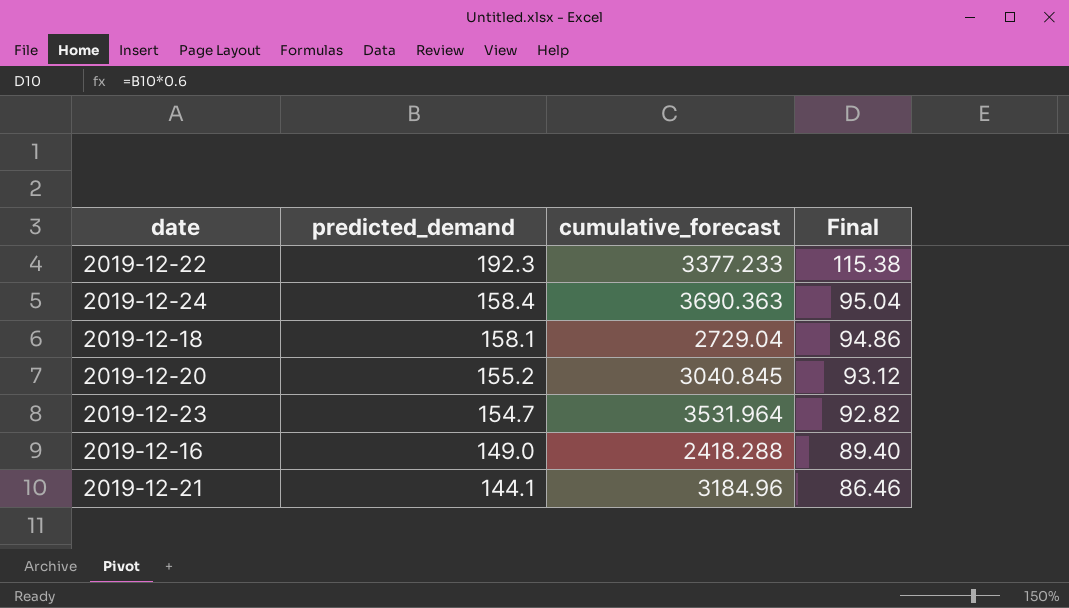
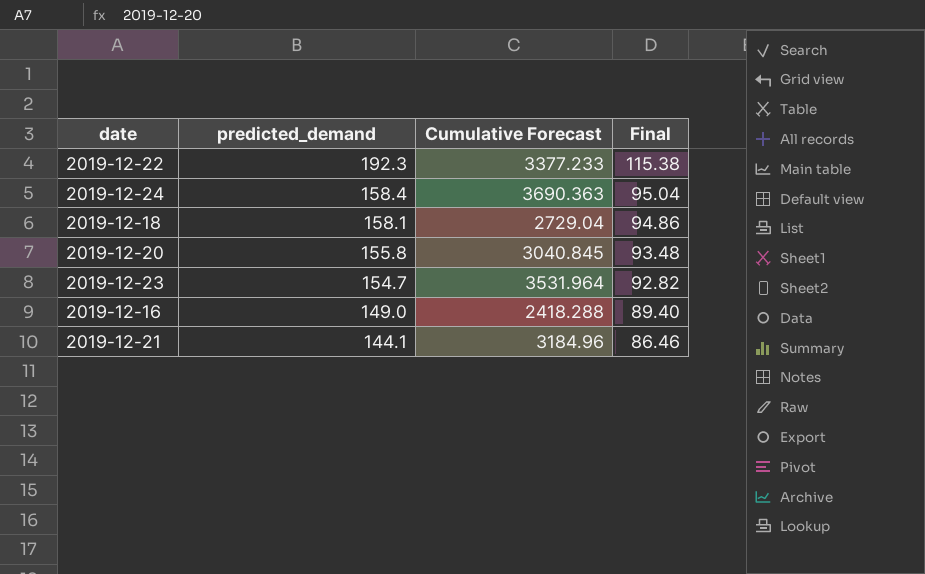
column name: cumulative_forecast -> Cumulative Forecast
2019-12-20 | predicted_demand: 155.2 -> 155.8
2019-12-20 | Final: 93.12 -> 93.48

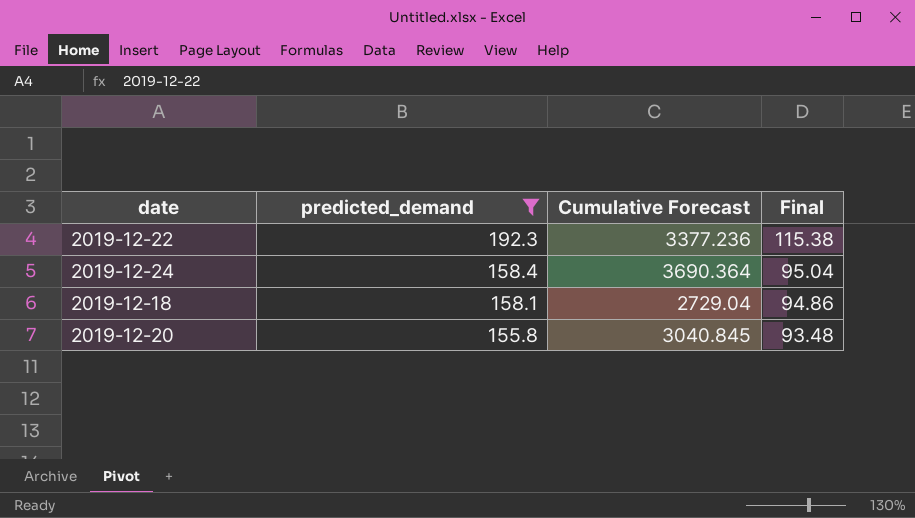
filter: none -> predicted_demand >= 155.8
2019-12-22 | Cumulative Forecast: 3377.233 -> 3377.236
2019-12-24 | Cumulative Forecast: 3690.363 -> 3690.364

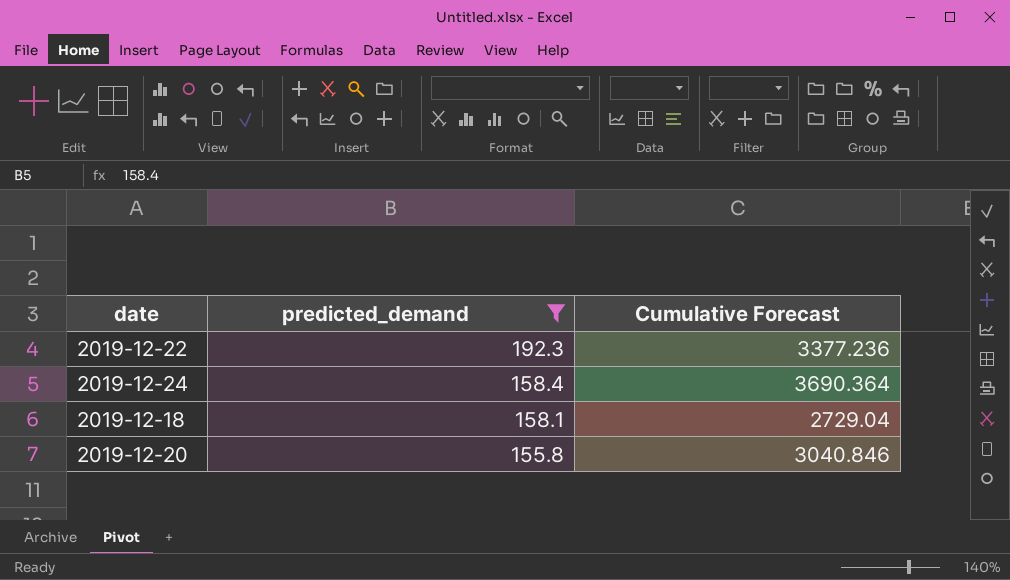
column Final | formula: [predicted_demand] * 0.6 -> none
2019-12-20 | Cumulative Forecast: 3040.845 -> 3040.846

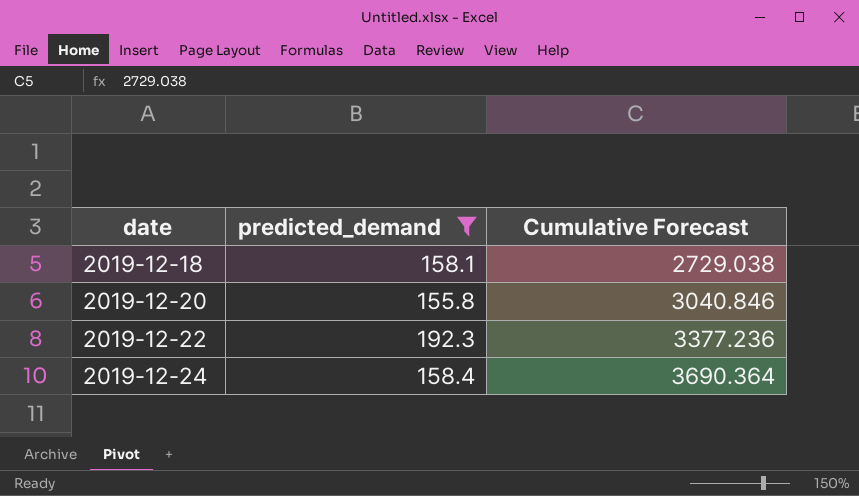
row order: predicted_demand descending -> date ascending
2019-12-18 | Cumulative Forecast: 2729.04 -> 2729.038

